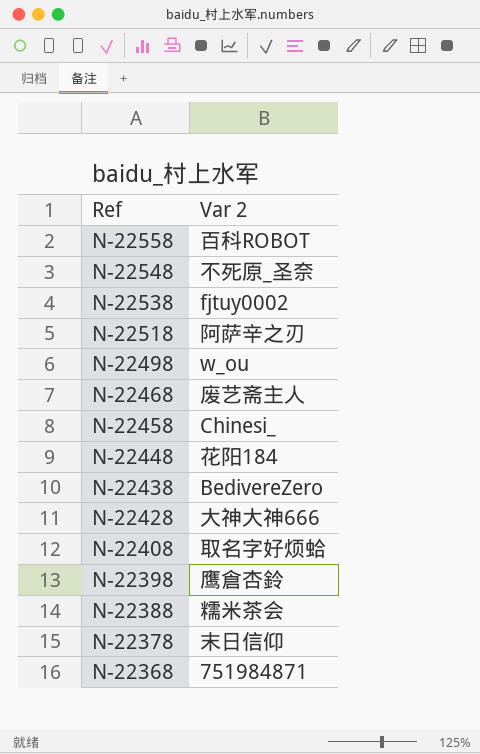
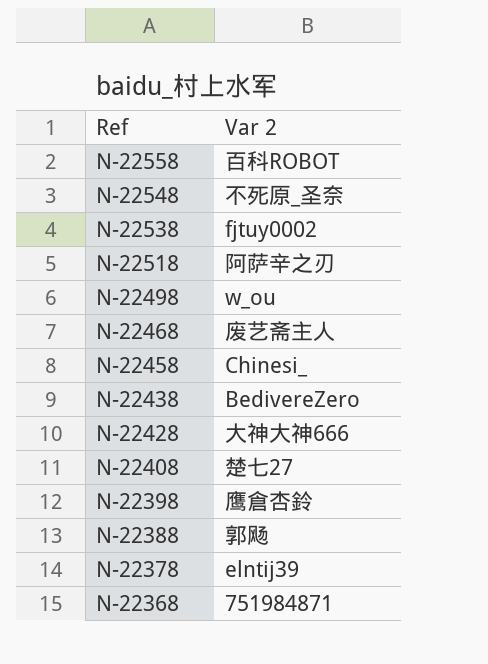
row N-22448: 花阳184 -> none
N-22408 | Var 2: 取名字好烦蛤 -> 楚七27
N-22388 | Var 2: 糯米茶会 -> 郭飏
N-22378 | Var 2: 末日信仰 -> elntij39

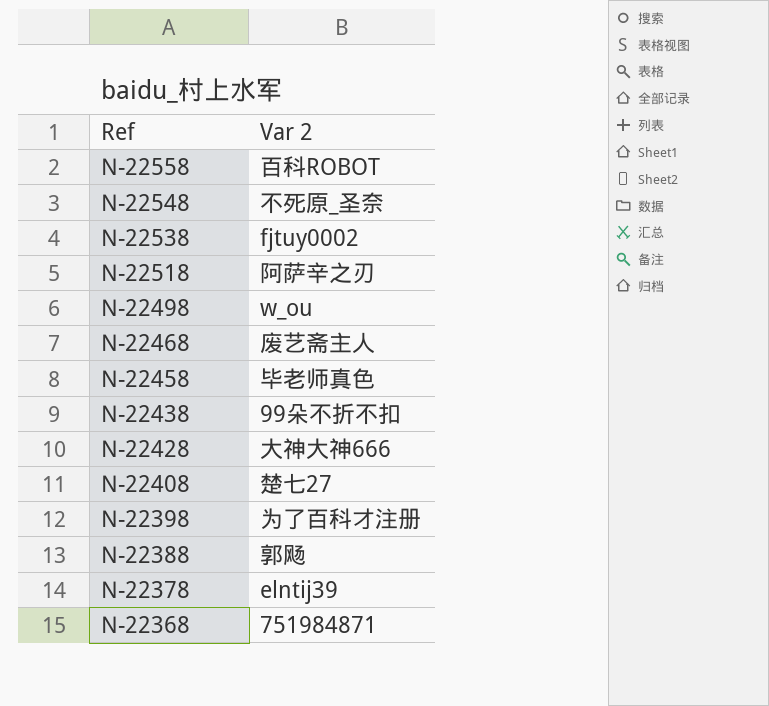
N-22458 | Var 2: Chinesi_ -> 毕老师真色
N-22438 | Var 2: BedivereZero -> 99朵不折不扣
N-22398 | Var 2: 鹰倉杏鈴 -> 为了百科才注册

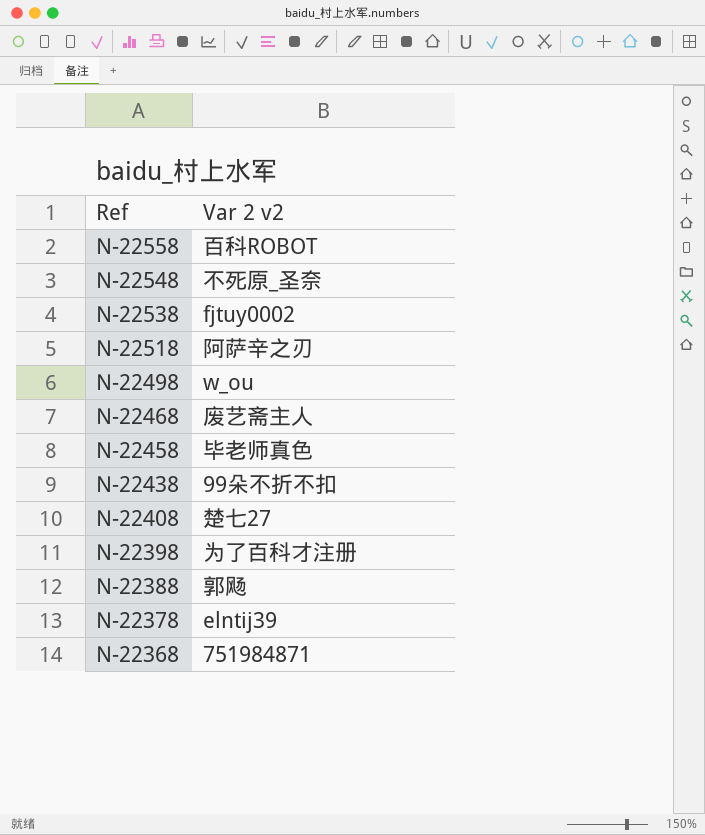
column name: Var 2 -> Var 2 v2
row N-22428: 大神大神666 -> none

